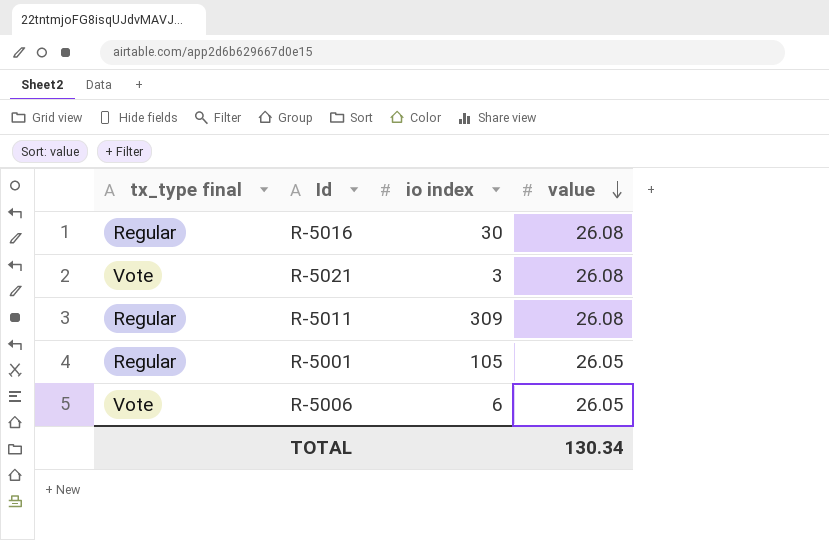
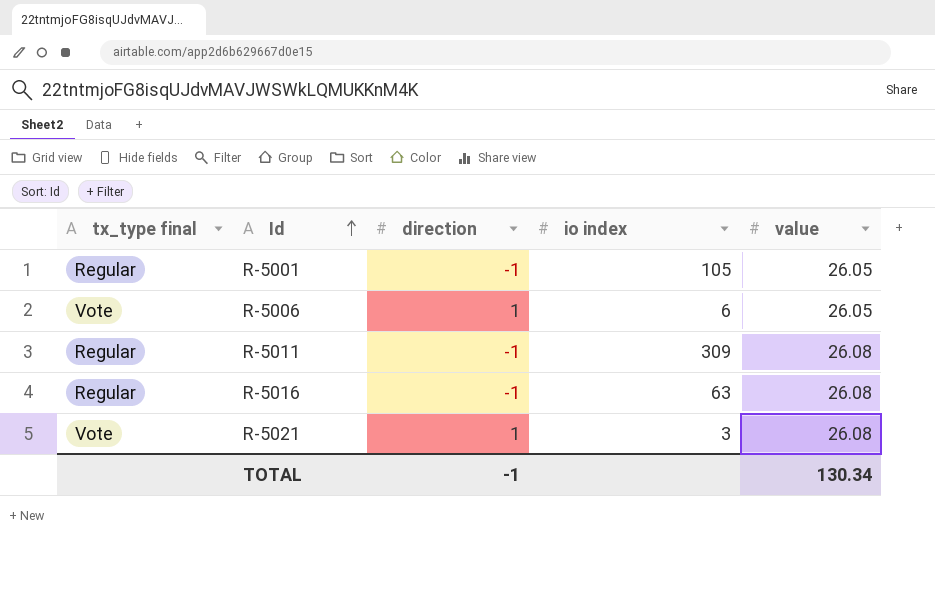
row order: value descending -> Id ascending
column direction | position: none -> 3
R-5016 | io index: 30 -> 63

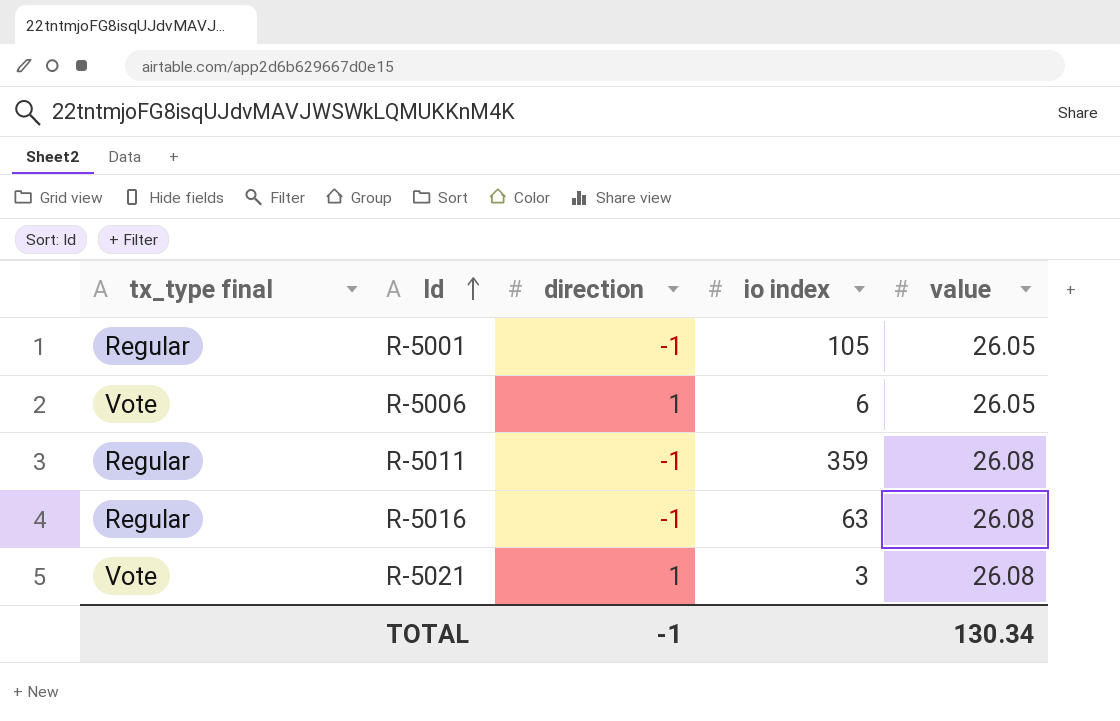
R-5011 | io index: 309 -> 359

